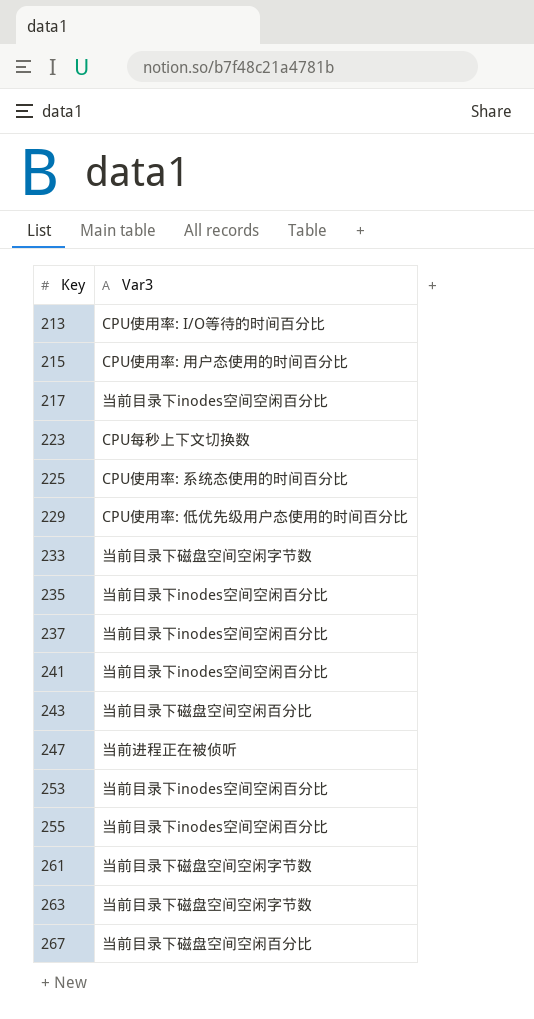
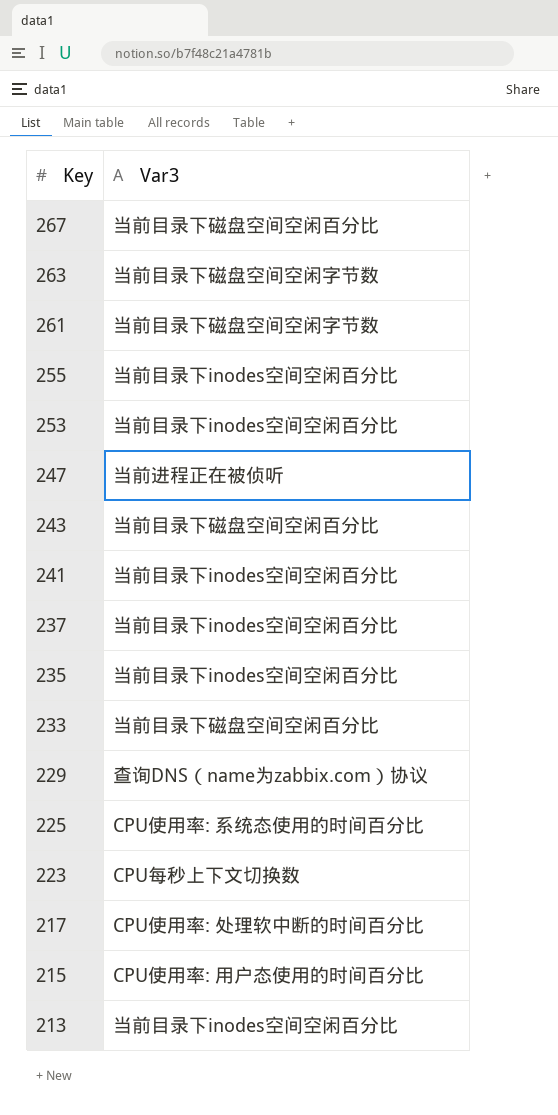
row order: Key ascending -> Key descending
233 | Var3: 当前目录下磁盘空间空闲字节数 -> 当前目录下磁盘空间空闲百分比
229 | Var3: CPU使用率: 低优先级用户态使用的时间百分比 -> 查询DNS（name为zabbix.com）协议
217 | Var3: 当前目录下inodes空间空闲百分比 -> CPU使用率: 处理软中断的时间百分比
213 | Var3: CPU使用率: I/O等待的时间百分比 -> 当前目录下inodes空间空闲百分比

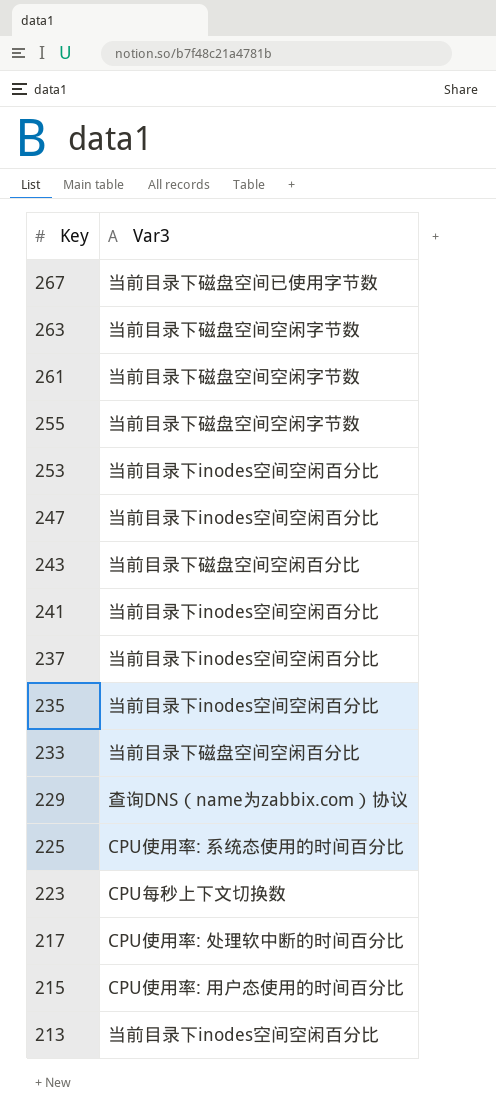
267 | Var3: 当前目录下磁盘空间空闲百分比 -> 当前目录下磁盘空间已使用字节数
255 | Var3: 当前目录下inodes空间空闲百分比 -> 当前目录下磁盘空间空闲字节数
247 | Var3: 当前进程正在被侦听 -> 当前目录下inodes空间空闲百分比

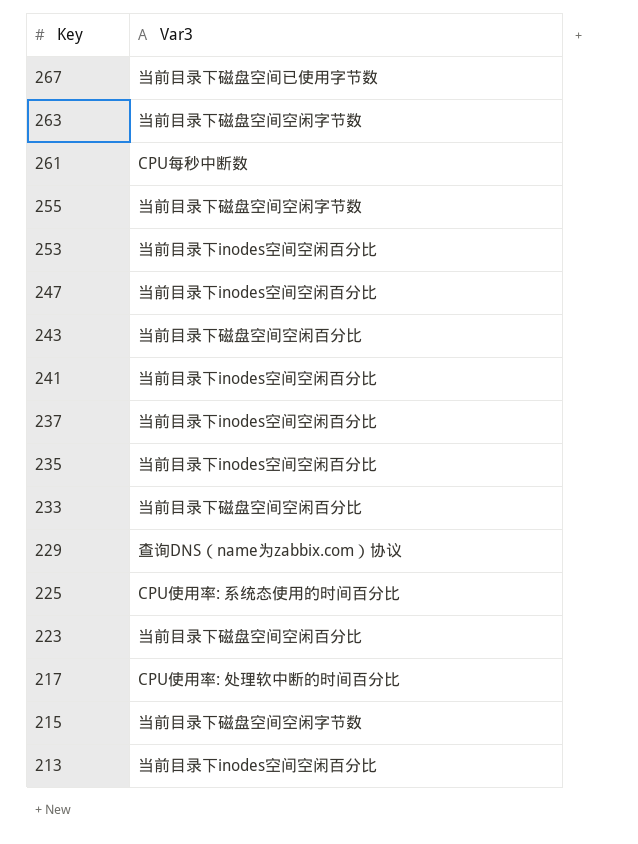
261 | Var3: 当前目录下磁盘空间空闲字节数 -> CPU每秒中断数
223 | Var3: CPU每秒上下文切换数 -> 当前目录下磁盘空间空闲百分比
215 | Var3: CPU使用率: 用户态使用的时间百分比 -> 当前目录下磁盘空间空闲字节数

